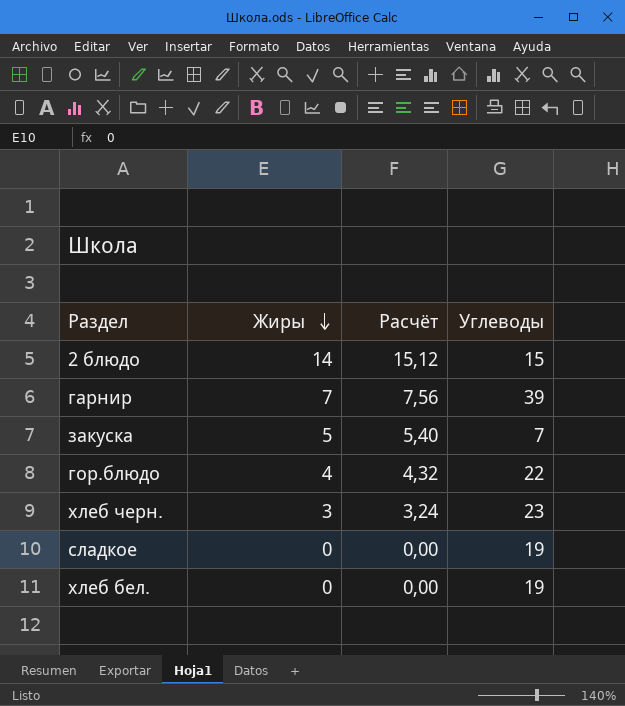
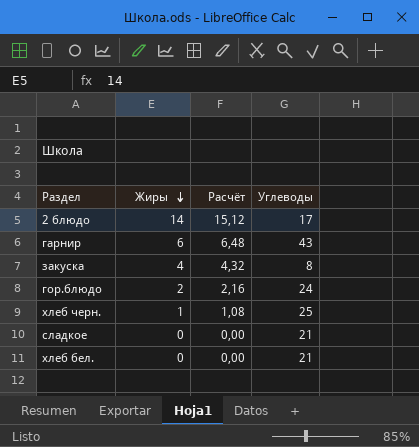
2 блюдо | Углеводы: 15 -> 17
гарнир | Жиры: 7 -> 6
гарнир | Расчёт: 7,56 -> 6,48
гарнир | Углеводы: 39 -> 43
закуска | Жиры: 5 -> 4
закуска | Расчёт: 5,40 -> 4,32
закуска | Углеводы: 7 -> 8
гор.блюдо | Жиры: 4 -> 2
гор.блюдо | Расчёт: 4,32 -> 2,16
гор.блюдо | Углеводы: 22 -> 24
хлеб черн. | Жиры: 3 -> 1
хлеб черн. | Расчёт: 3,24 -> 1,08
хлеб черн. | Углеводы: 23 -> 25
сладкое | Углеводы: 19 -> 21
хлеб бел. | Углеводы: 19 -> 21

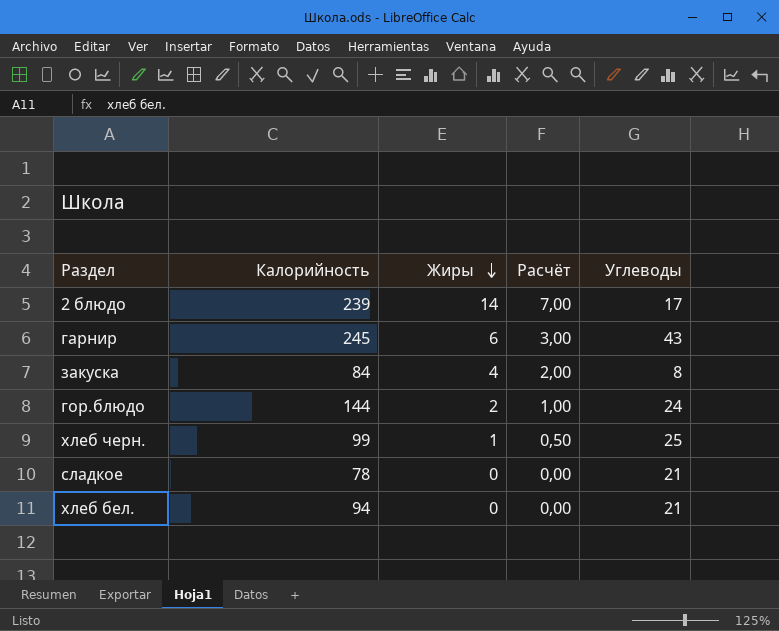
column Калорийность | position: none -> 2
column Расчёт | formula: [Жиры] * 1,08 -> [Жиры] * 0,5

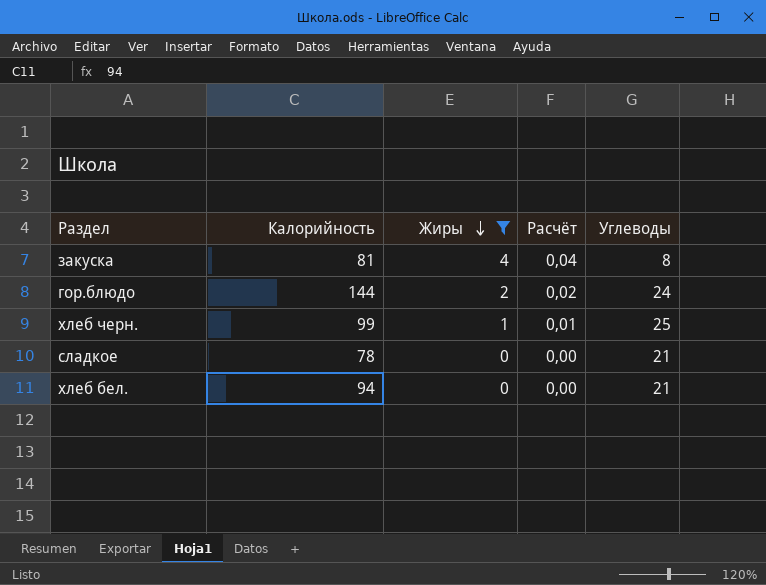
filter: none -> Жиры <= 4
column Расчёт | formula: [Жиры] * 0,5 -> [Жиры] * 0,01
закуска | Калорийность: 84 -> 81

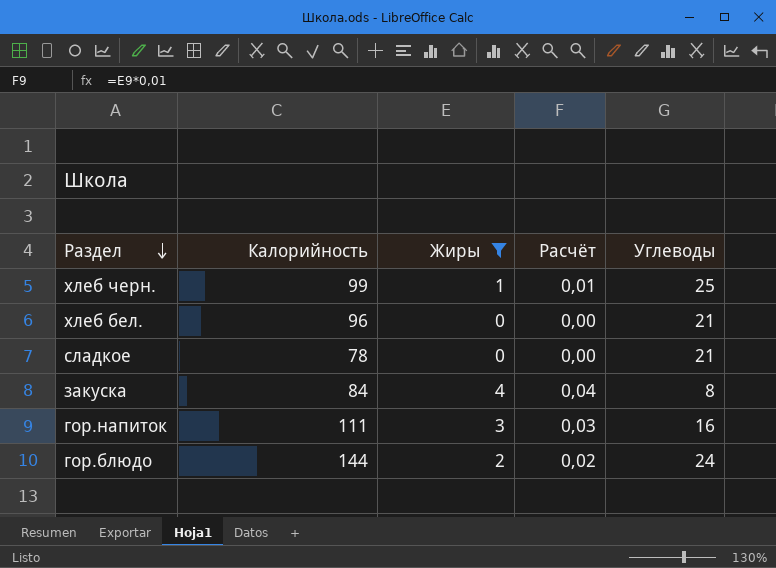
row order: Жиры descending -> Раздел descending
хлеб бел. | Калорийность: 94 -> 96
закуска | Калорийность: 81 -> 84
row гор.напиток: none -> 111 | 3 | 0,03 | 16

